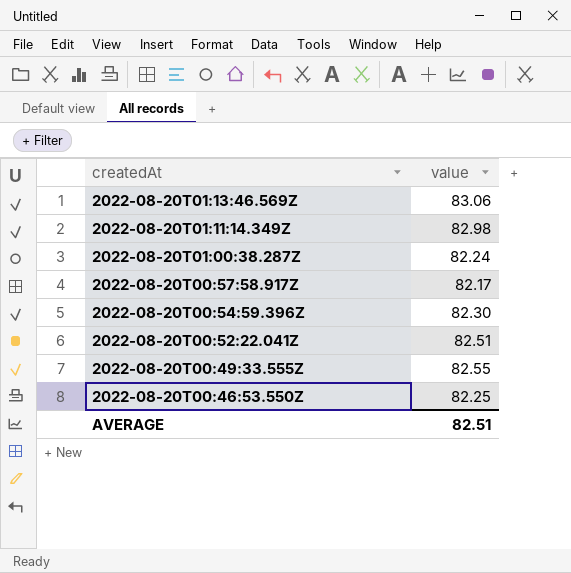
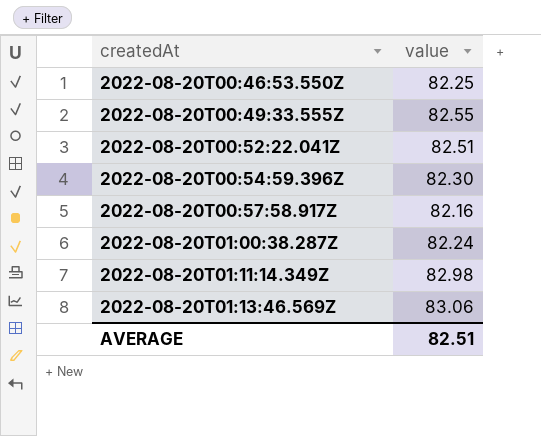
row order: createdAt descending -> createdAt ascending
2022-08-20T00:57:58.917Z | value: 82.17 -> 82.16

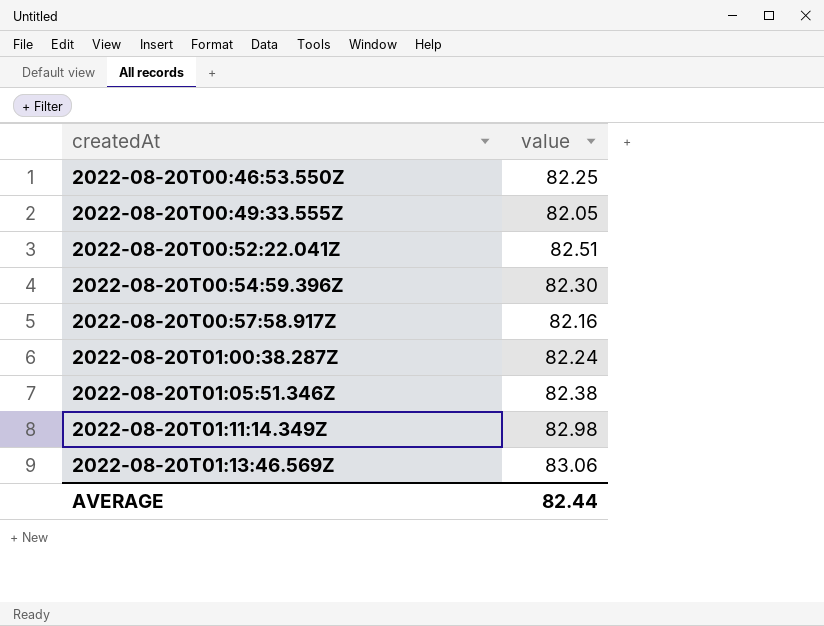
2022-08-20T00:49:33.555Z | value: 82.55 -> 82.05
row 2022-08-20T01:05:51.346Z: none -> 82.38
AVERAGE | value: 82.51 -> 82.44

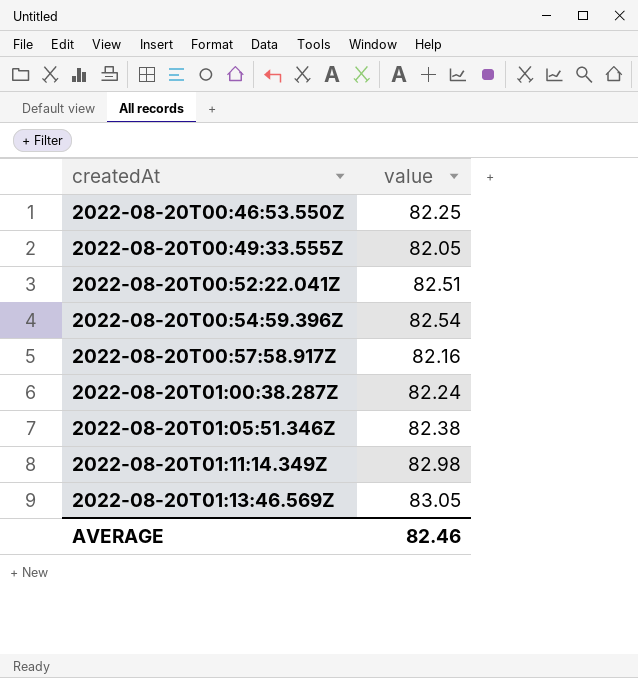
2022-08-20T00:54:59.396Z | value: 82.30 -> 82.54
2022-08-20T01:13:46.569Z | value: 83.06 -> 83.05
AVERAGE | value: 82.44 -> 82.46

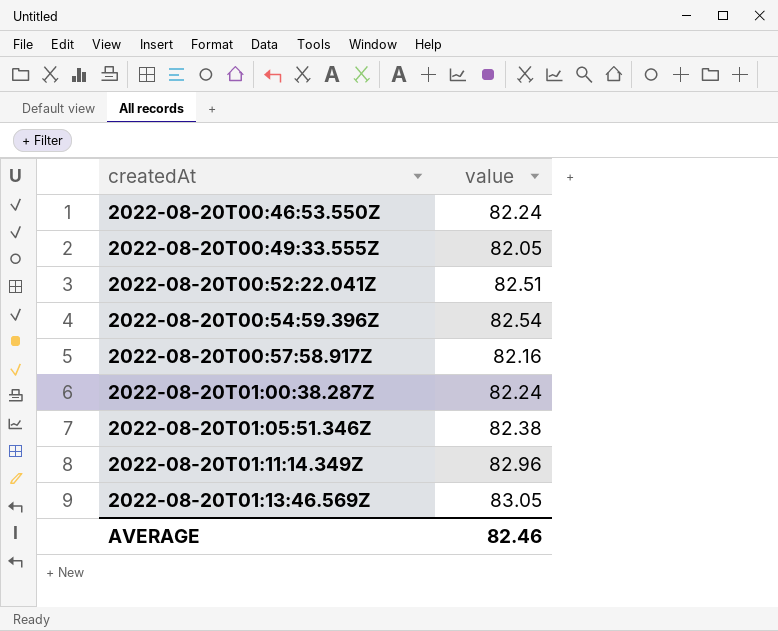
2022-08-20T00:46:53.550Z | value: 82.25 -> 82.24
2022-08-20T01:11:14.349Z | value: 82.98 -> 82.96

